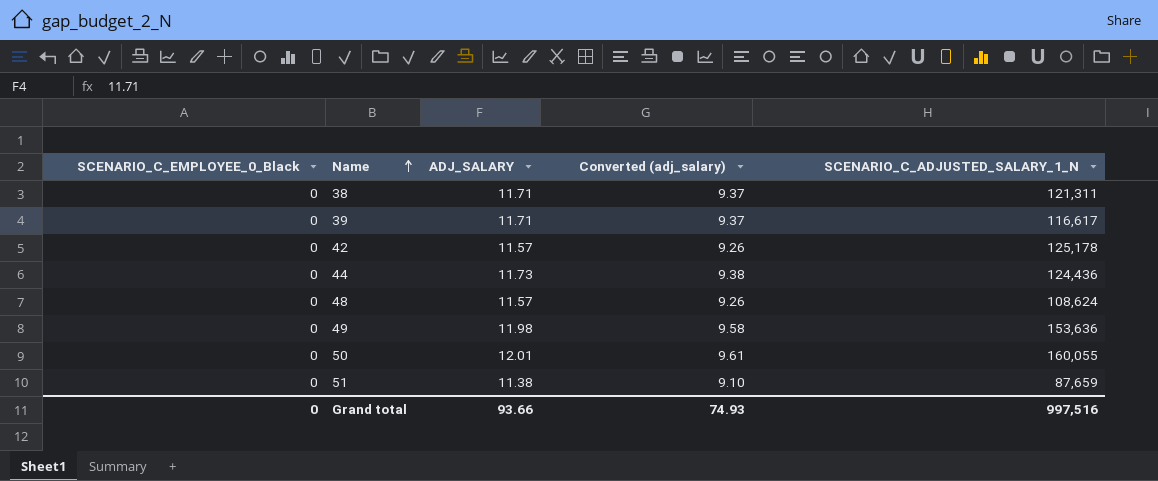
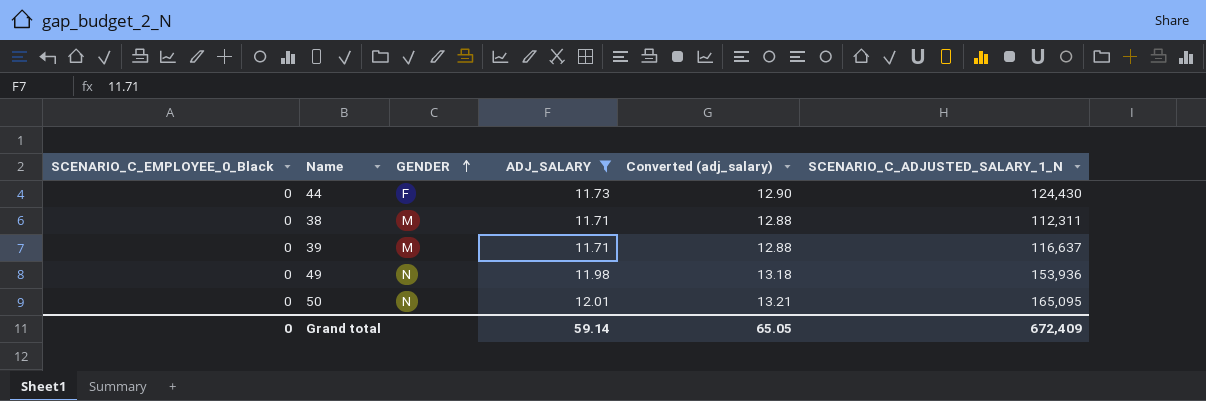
filter: none -> ADJ_SALARY >= 11.71
row order: Name ascending -> GENDER ascending
column GENDER | position: none -> 3
column Converted (adj_salary) | formula: [ADJ_SALARY] * 0.8 -> [ADJ_SALARY] * 1.1
44 | SCENARIO_C_ADJUSTED_SALARY_1_N: 124,436 -> 124,430
38 | SCENARIO_C_ADJUSTED_SALARY_1_N: 121,311 -> 112,311
39 | SCENARIO_C_ADJUSTED_SALARY_1_N: 116,617 -> 116,637
49 | SCENARIO_C_ADJUSTED_SALARY_1_N: 153,636 -> 153,936
50 | SCENARIO_C_ADJUSTED_SALARY_1_N: 160,055 -> 165,095
Grand total | ADJ_SALARY: 93.66 -> 59.14
Grand total | Converted (adj_salary): 74.93 -> 65.05
Grand total | SCENARIO_C_ADJUSTED_SALARY_1_N: 997,516 -> 672,409

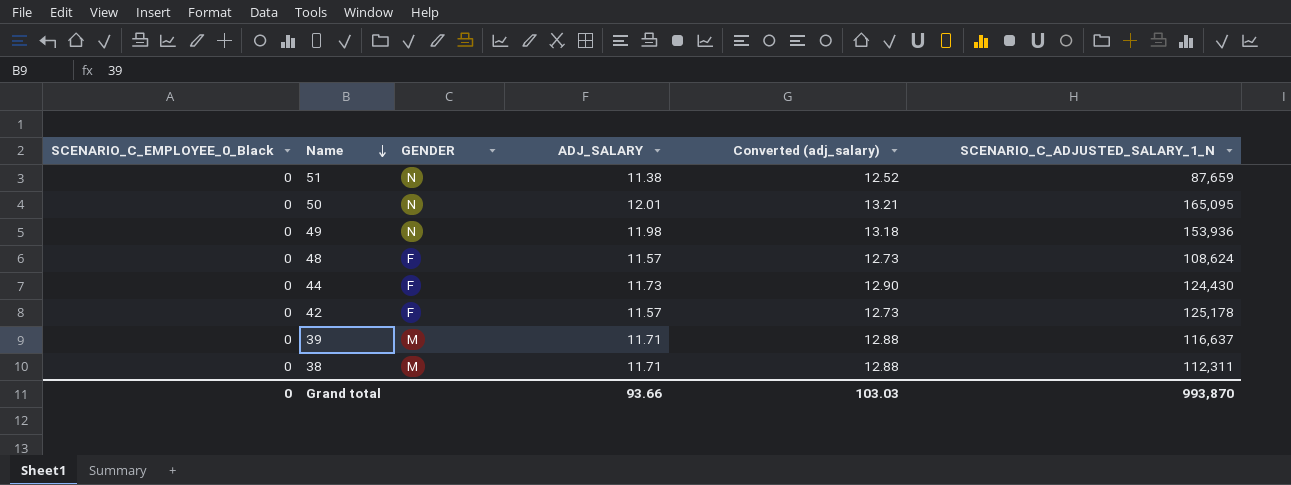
filter: ADJ_SALARY >= 11.71 -> none
row order: GENDER ascending -> Name descending
Grand total | ADJ_SALARY: 59.14 -> 93.66
Grand total | Converted (adj_salary): 65.05 -> 103.03
Grand total | SCENARIO_C_ADJUSTED_SALARY_1_N: 672,409 -> 993,870

